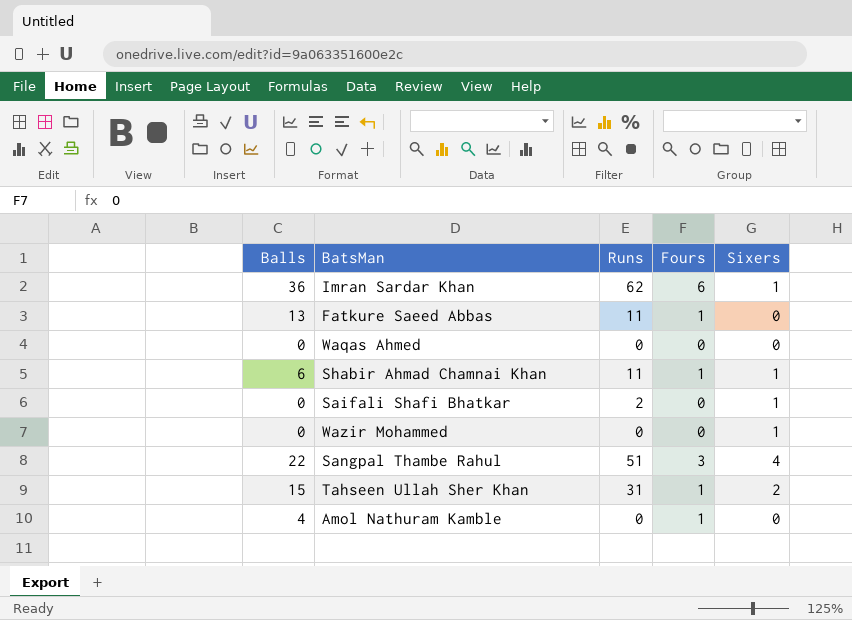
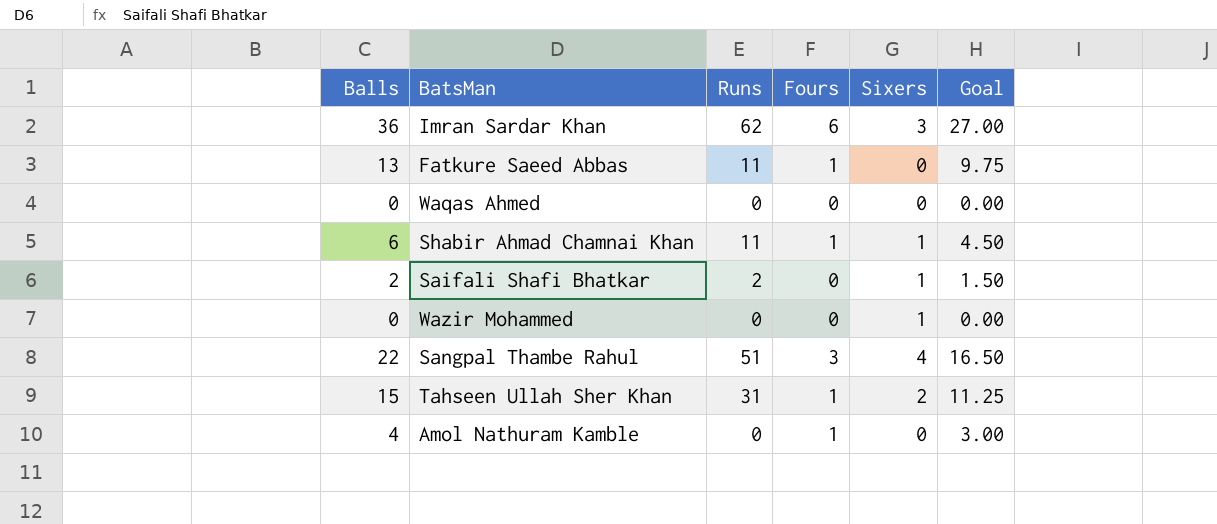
column Goal | formula: none -> [Balls] * 0.75
Imran Sardar Khan | Sixers: 1 -> 3
Saifali Shafi Bhatkar | Balls: 0 -> 2

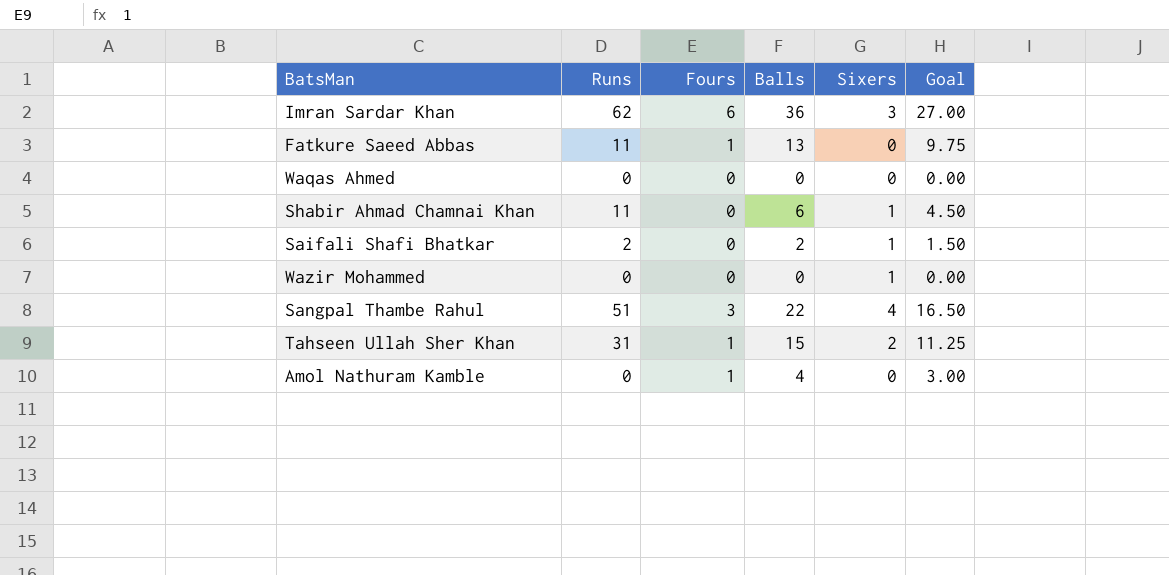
column Balls | position: 1 -> 4
Shabir Ahmad Chamnai Khan | Fours: 1 -> 0

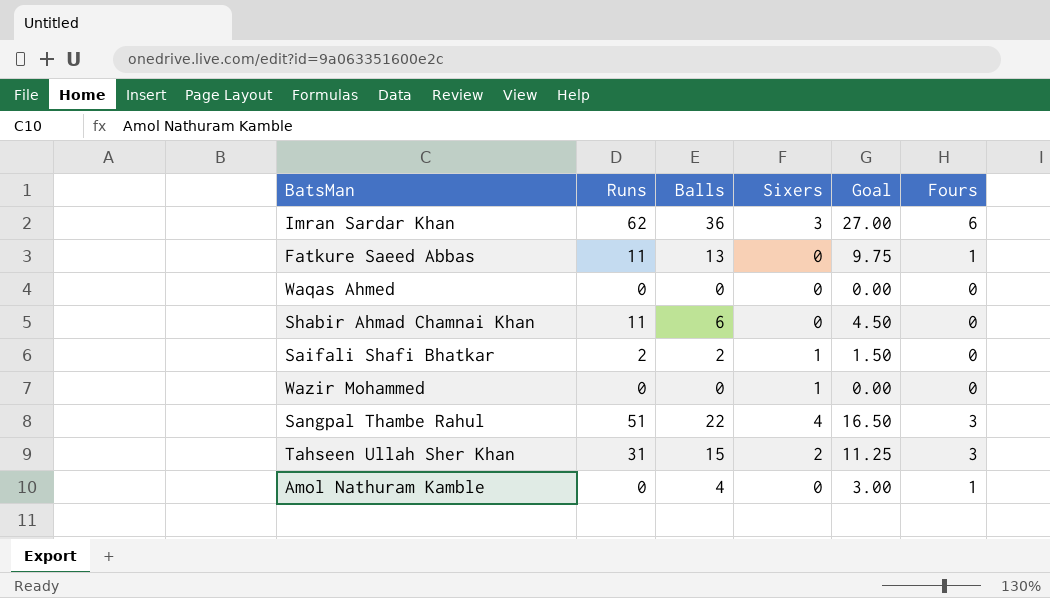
column Fours | position: 3 -> 6
Shabir Ahmad Chamnai Khan | Sixers: 1 -> 0
Tahseen Ullah Sher Khan | Fours: 1 -> 3

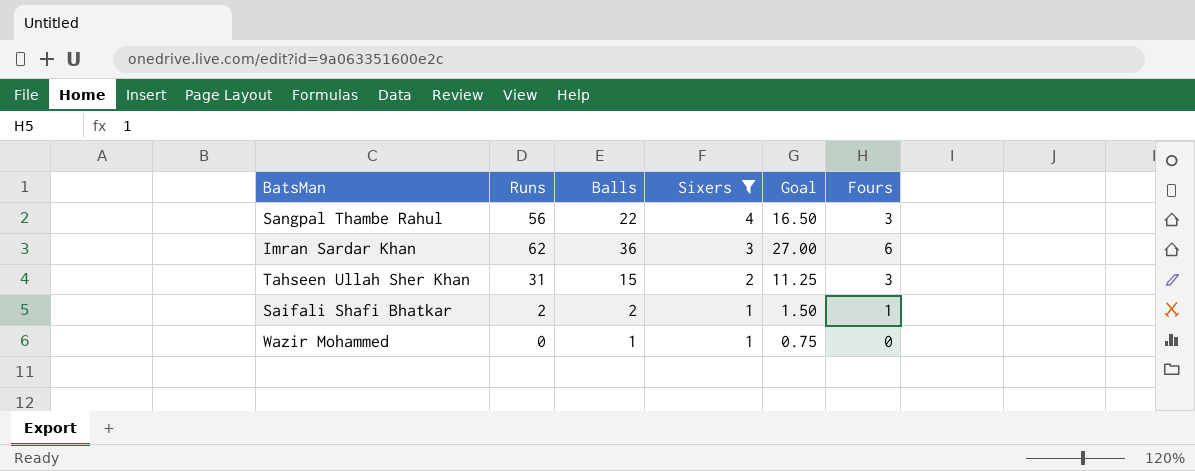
filter: none -> Sixers != 0
row order: none -> Sixers descending
Sangpal Thambe Rahul | Runs: 51 -> 56
Saifali Shafi Bhatkar | Fours: 0 -> 1
Wazir Mohammed | Balls: 0 -> 1
Wazir Mohammed | Goal: 0.00 -> 0.75

